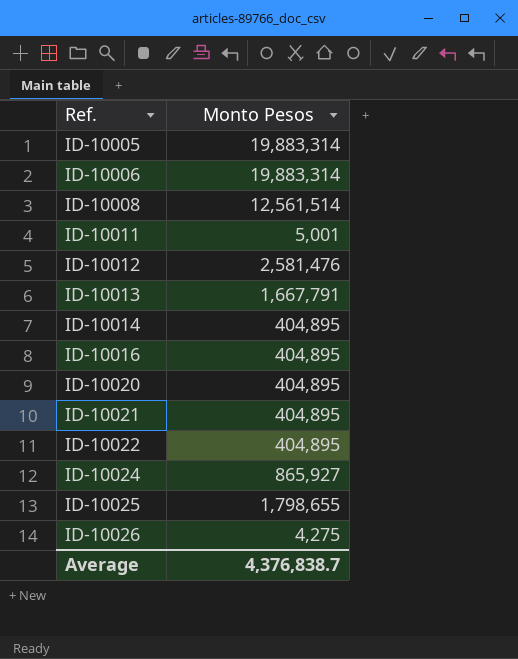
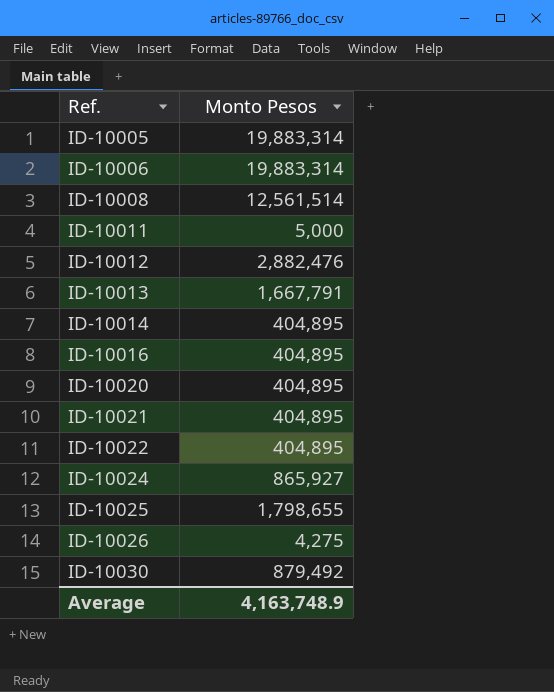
ID-10011 | Monto Pesos: 5,001 -> 5,000
ID-10012 | Monto Pesos: 2,581,476 -> 2,882,476
row ID-10030: none -> 879,492
Average | Monto Pesos: 4,376,838.7 -> 4,163,748.9

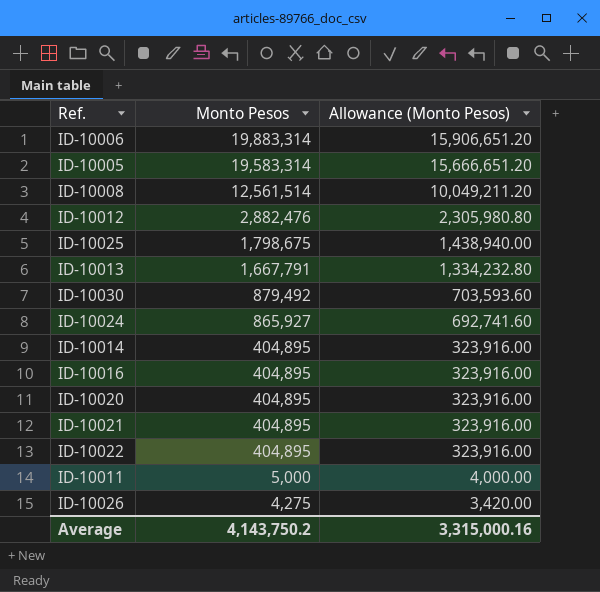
row order: Ref. ascending -> Monto Pesos descending
column Allowance (Monto Pesos) | formula: none -> [Monto Pesos] * 0.8
ID-10005 | Monto Pesos: 19,883,314 -> 19,583,314
ID-10025 | Monto Pesos: 1,798,655 -> 1,798,675
Average | Monto Pesos: 4,163,748.9 -> 4,143,750.2

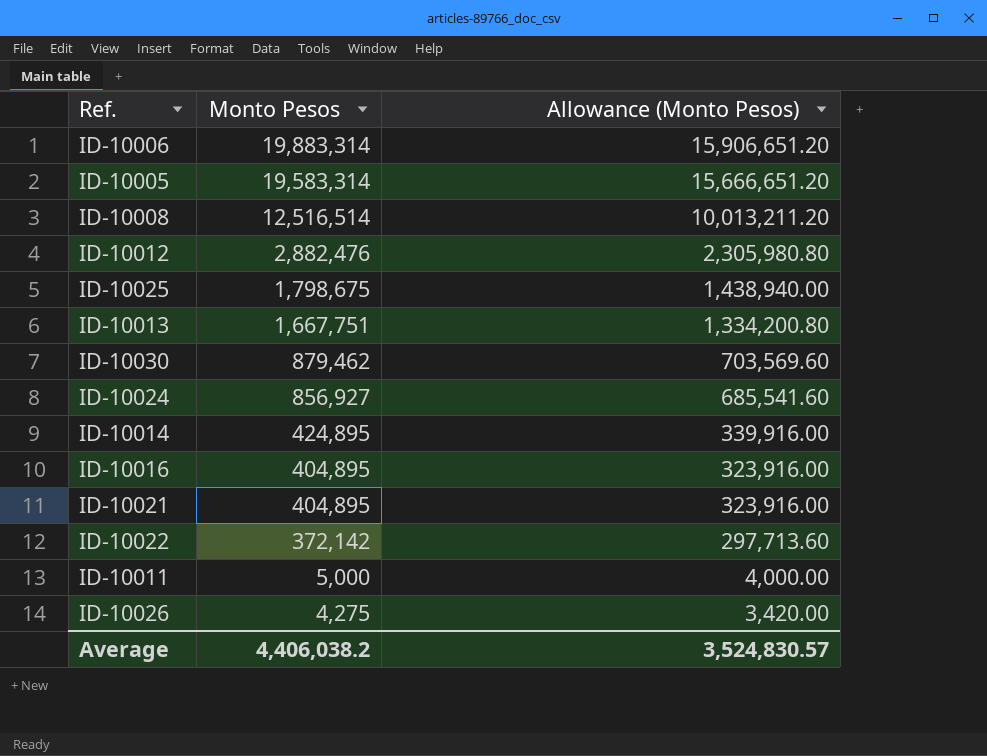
row ID-10020: 404,895 | 323,916.00 -> none
ID-10008 | Monto Pesos: 12,561,514 -> 12,516,514
ID-10008 | Allowance (Monto Pesos): 10,049,211.20 -> 10,013,211.20
ID-10013 | Monto Pesos: 1,667,791 -> 1,667,751
ID-10013 | Allowance (Monto Pesos): 1,334,232.80 -> 1,334,200.80
ID-10030 | Monto Pesos: 879,492 -> 879,462
ID-10030 | Allowance (Monto Pesos): 703,593.60 -> 703,569.60
ID-10024 | Monto Pesos: 865,927 -> 856,927
ID-10024 | Allowance (Monto Pesos): 692,741.60 -> 685,541.60
ID-10014 | Monto Pesos: 404,895 -> 424,895
ID-10014 | Allowance (Monto Pesos): 323,916.00 -> 339,916.00
ID-10022 | Monto Pesos: 404,895 -> 372,142
ID-10022 | Allowance (Monto Pesos): 323,916.00 -> 297,713.60
Average | Monto Pesos: 4,143,750.2 -> 4,406,038.2
Average | Allowance (Monto Pesos): 3,315,000.16 -> 3,524,830.57

